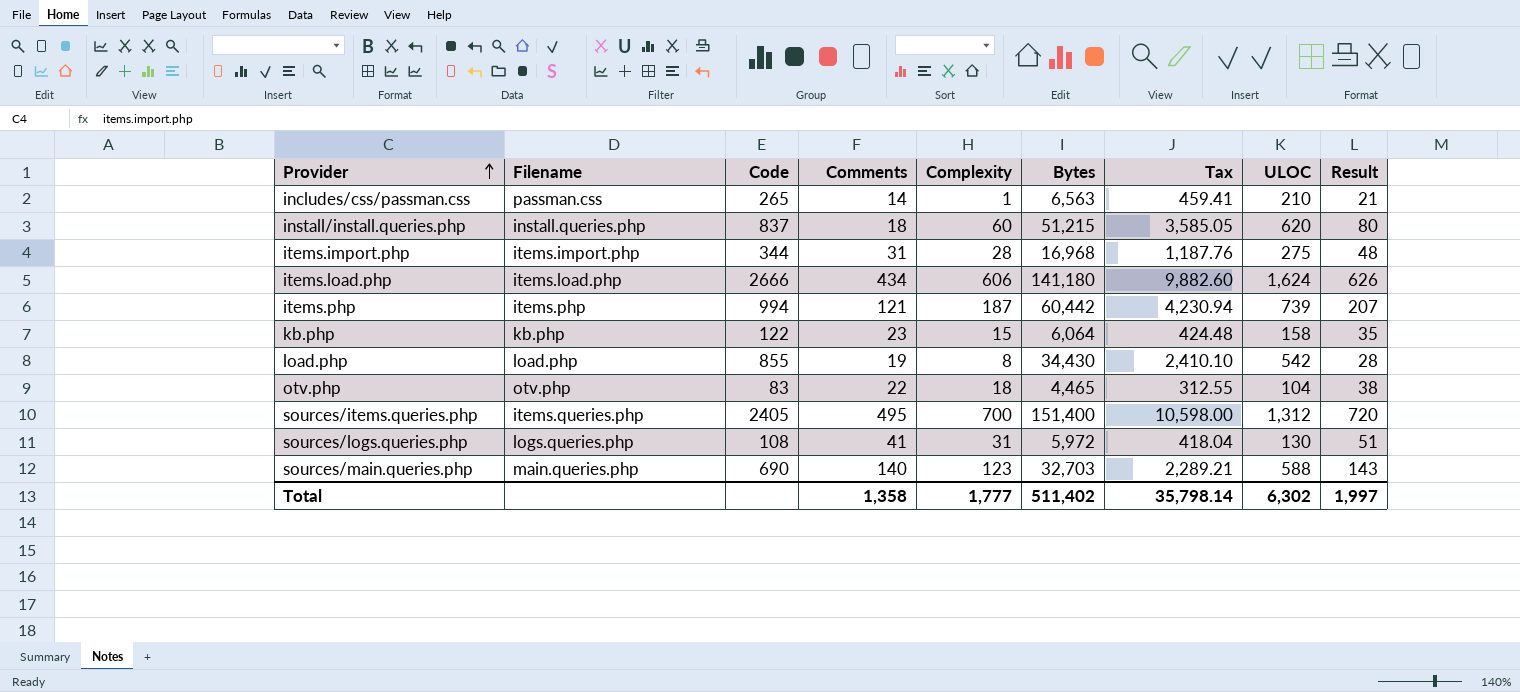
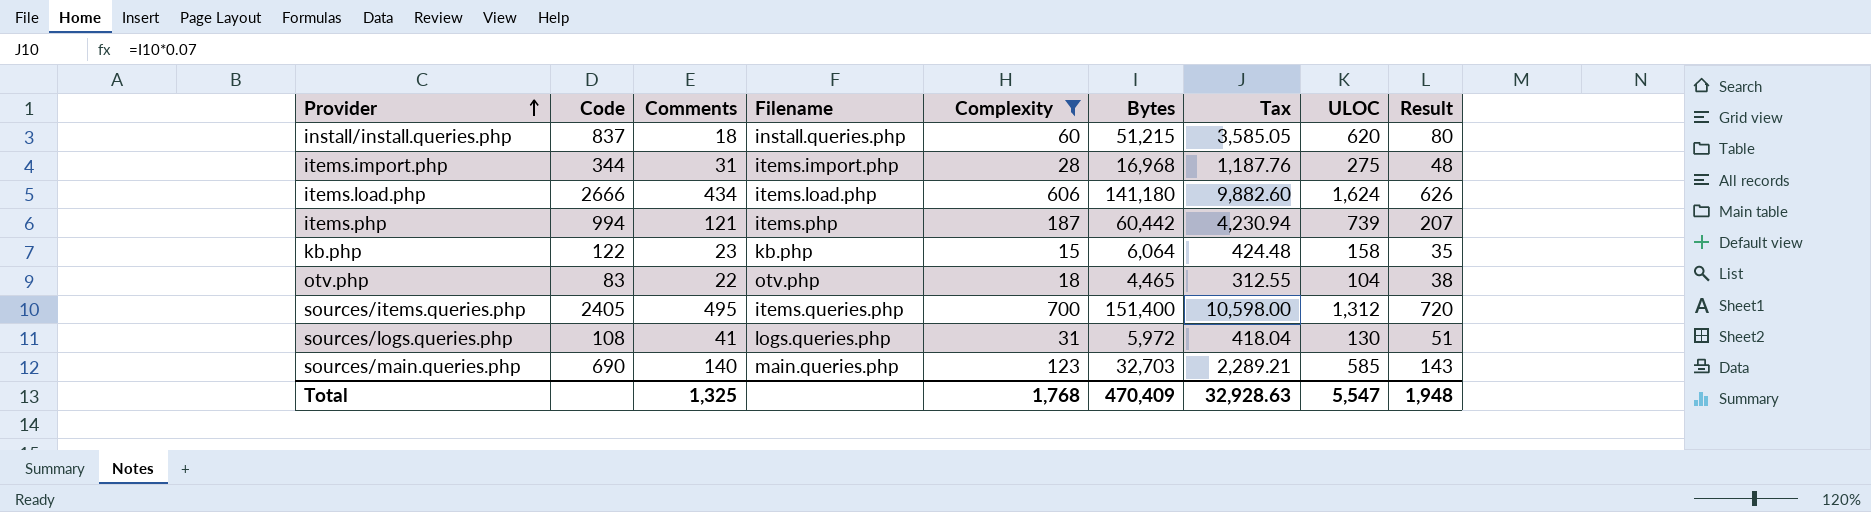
filter: none -> Complexity >= 15
column Filename | position: 2 -> 4
sources/main.queries.php | ULOC: 588 -> 585
Total | Comments: 1,358 -> 1,325
Total | Complexity: 1,777 -> 1,768
Total | Bytes: 511,402 -> 470,409
Total | Tax: 35,798.14 -> 32,928.63
Total | ULOC: 6,302 -> 5,547
Total | Result: 1,997 -> 1,948

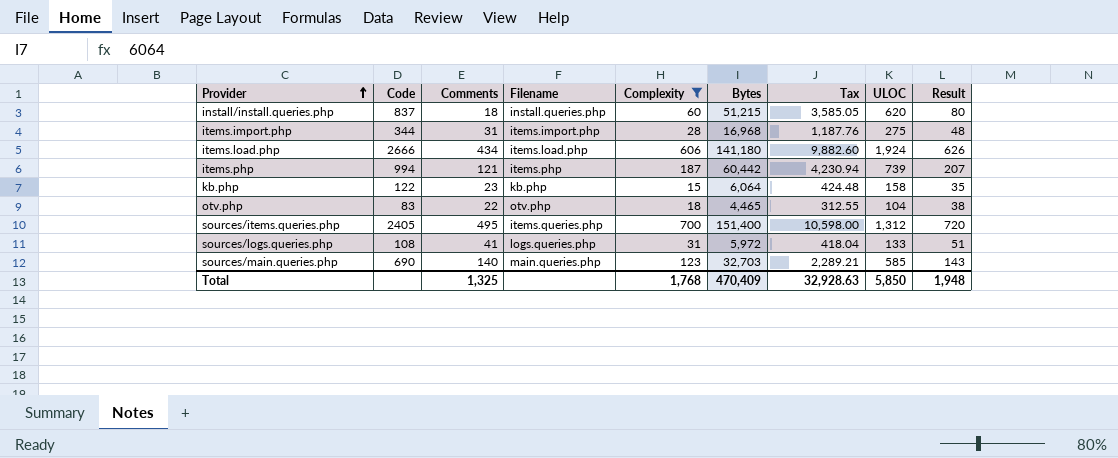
items.load.php | ULOC: 1,624 -> 1,924
sources/logs.queries.php | ULOC: 130 -> 133
Total | ULOC: 5,547 -> 5,850

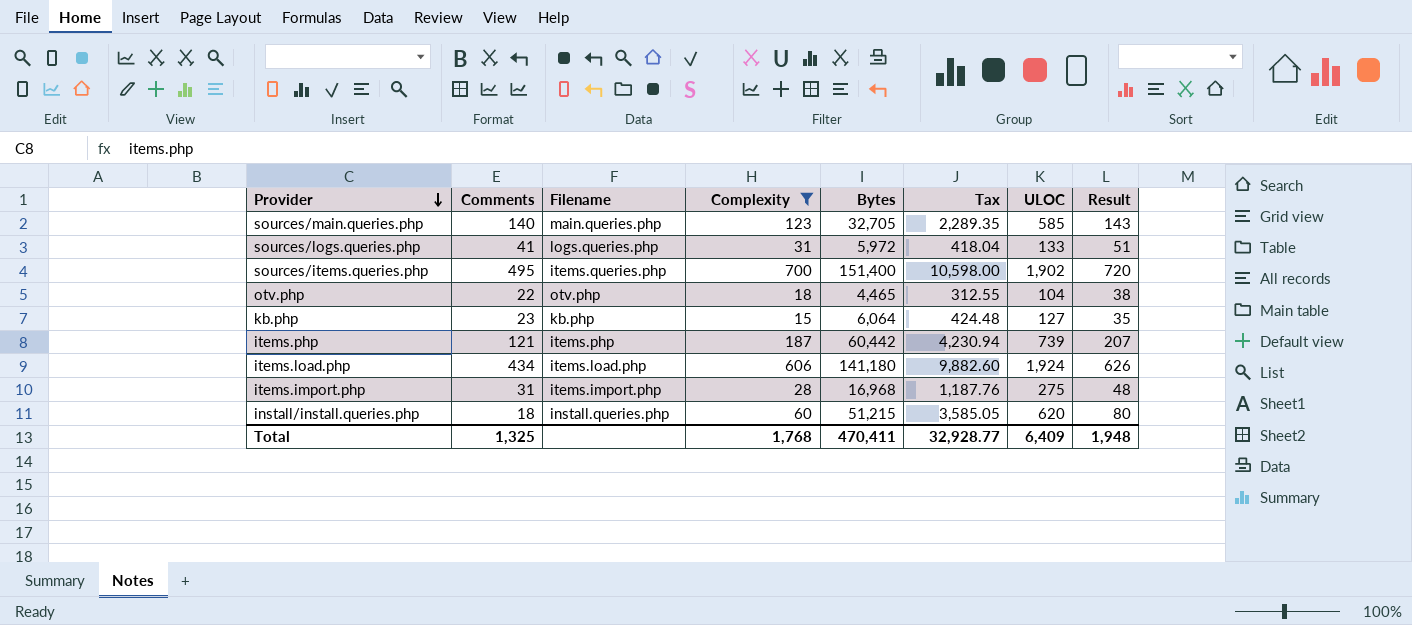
row order: Provider ascending -> Provider descending
column Code | position: 2 -> none
sources/main.queries.php | Bytes: 32,703 -> 32,705
sources/main.queries.php | Tax: 2,289.21 -> 2,289.35
sources/items.queries.php | ULOC: 1,312 -> 1,902
kb.php | ULOC: 158 -> 127
Total | Bytes: 470,409 -> 470,411
Total | Tax: 32,928.63 -> 32,928.77
Total | ULOC: 5,850 -> 6,409

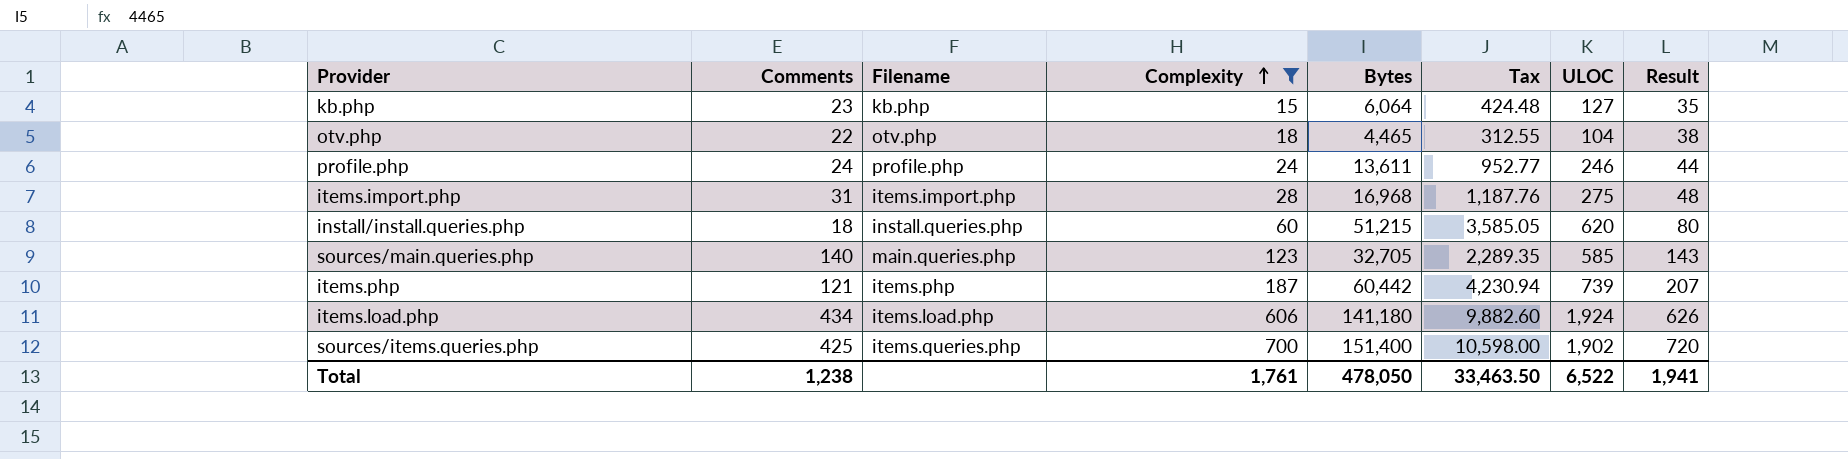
row order: Provider descending -> Complexity ascending
row sources/logs.queries.php: 41 | logs.queries.php | 31 | 5,972 | 418.04 | 133 | 51 -> none
row profile.php: none -> 24 | profile.php | 24 | 13,611 | 952.77 | 246 | 44
sources/items.queries.php | Comments: 495 -> 425
Total | Comments: 1,325 -> 1,238
Total | Complexity: 1,768 -> 1,761
Total | Bytes: 470,411 -> 478,050
Total | Tax: 32,928.77 -> 33,463.50
Total | ULOC: 6,409 -> 6,522
Total | Result: 1,948 -> 1,941

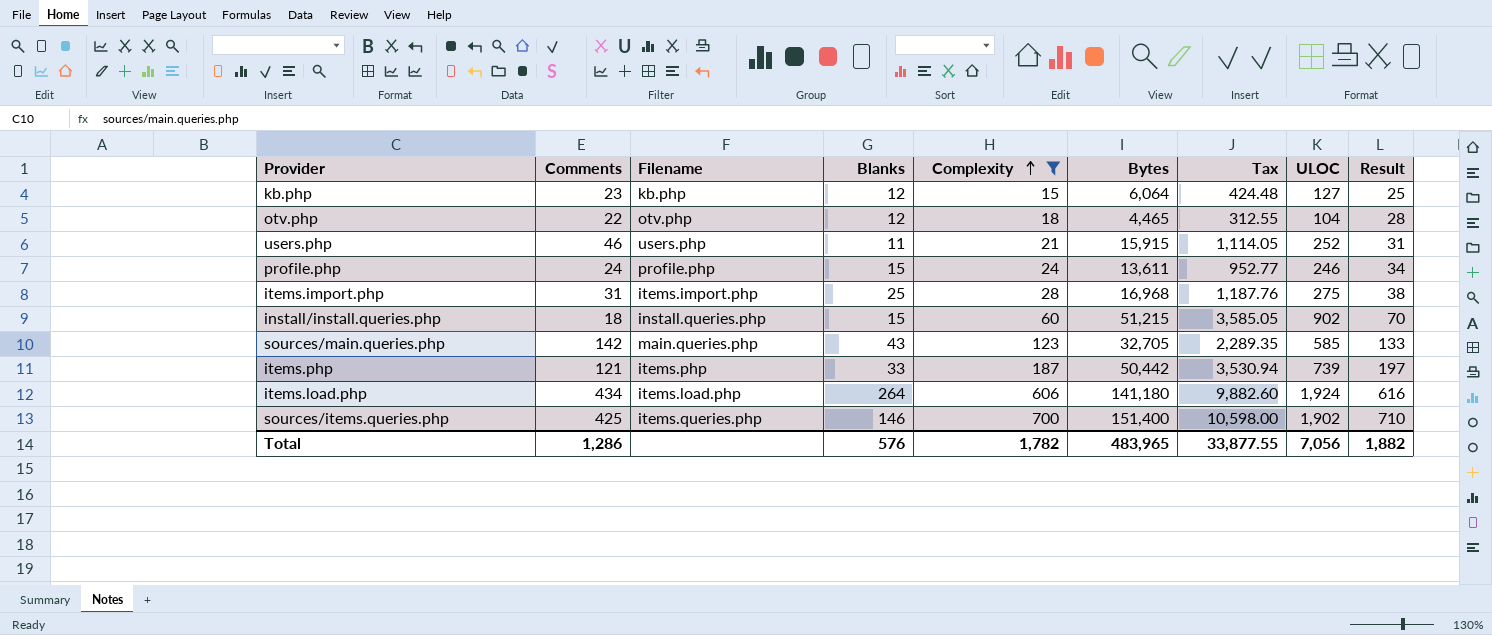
column Blanks | position: none -> 4
column Result | formula: [Complexity] + 20 -> [Complexity] + 10
row users.php: none -> 46 | users.php | 11 | 21 | 15,915 | 1,114.05 | 252 | 31
install/install.queries.php | ULOC: 620 -> 902
sources/main.queries.php | Comments: 140 -> 142
items.php | Bytes: 60,442 -> 50,442
items.php | Tax: 4,230.94 -> 3,530.94
Total | Comments: 1,238 -> 1,286
Total | Complexity: 1,761 -> 1,782
Total | Bytes: 478,050 -> 483,965
Total | Tax: 33,463.50 -> 33,877.55
Total | ULOC: 6,522 -> 7,056
Total | Result: 1,941 -> 1,882

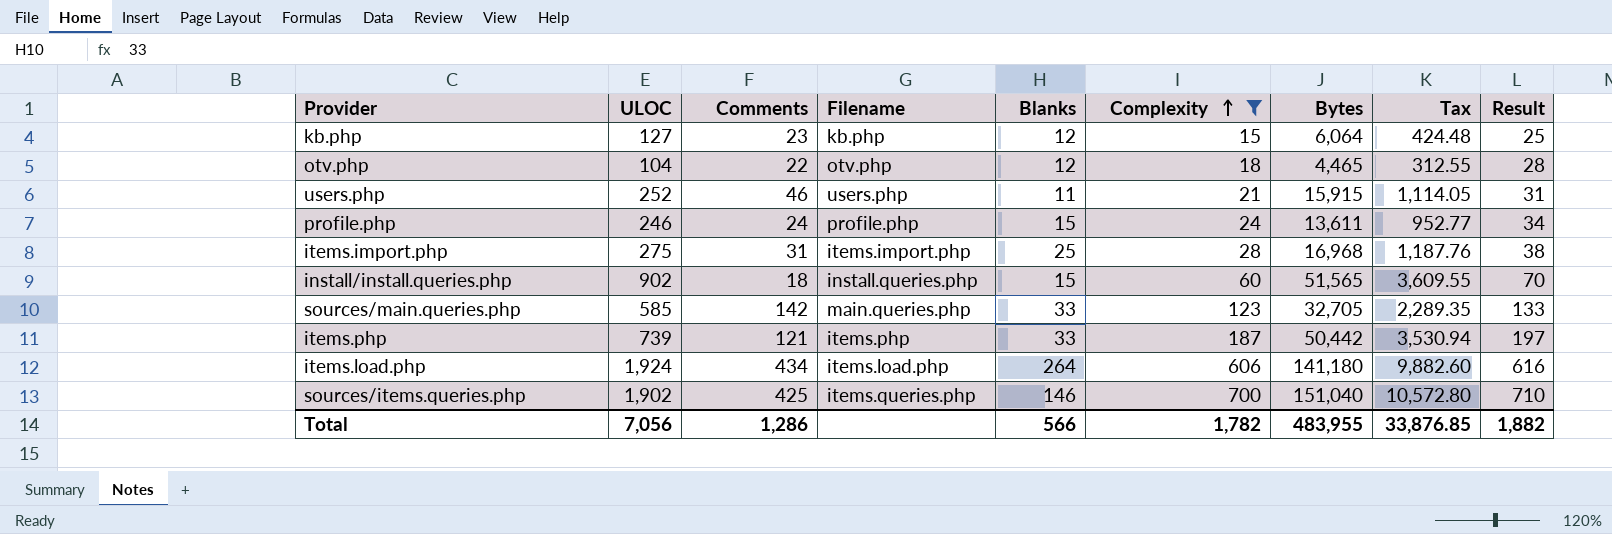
column ULOC | position: 8 -> 2
install/install.queries.php | Bytes: 51,215 -> 51,565
install/install.queries.php | Tax: 3,585.05 -> 3,609.55
sources/main.queries.php | Blanks: 43 -> 33
sources/items.queries.php | Bytes: 151,400 -> 151,040
sources/items.queries.php | Tax: 10,598.00 -> 10,572.80
Total | Blanks: 576 -> 566
Total | Bytes: 483,965 -> 483,955
Total | Tax: 33,877.55 -> 33,876.85

